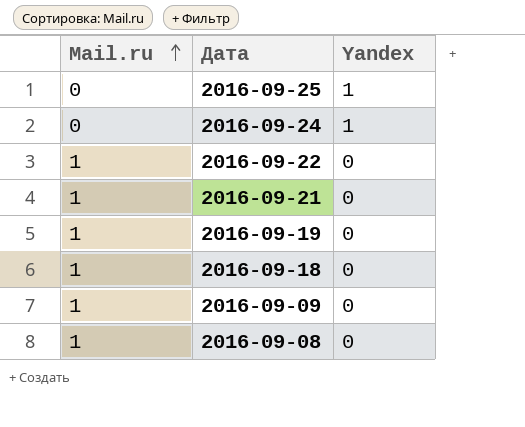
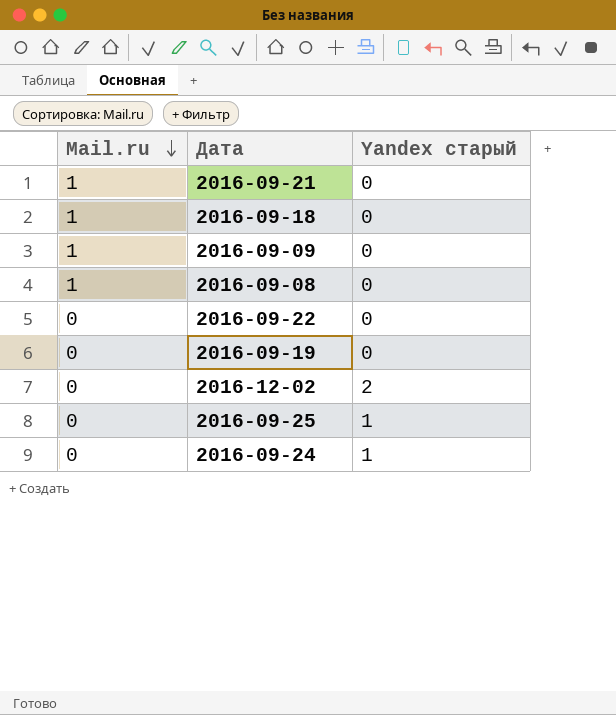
row order: Mail.ru ascending -> Mail.ru descending
column name: Yandex -> Yandex старый
2016-09-22 | Mail.ru: 1 -> 0
2016-09-19 | Mail.ru: 1 -> 0
row 2016-12-02: none -> 0 | 2

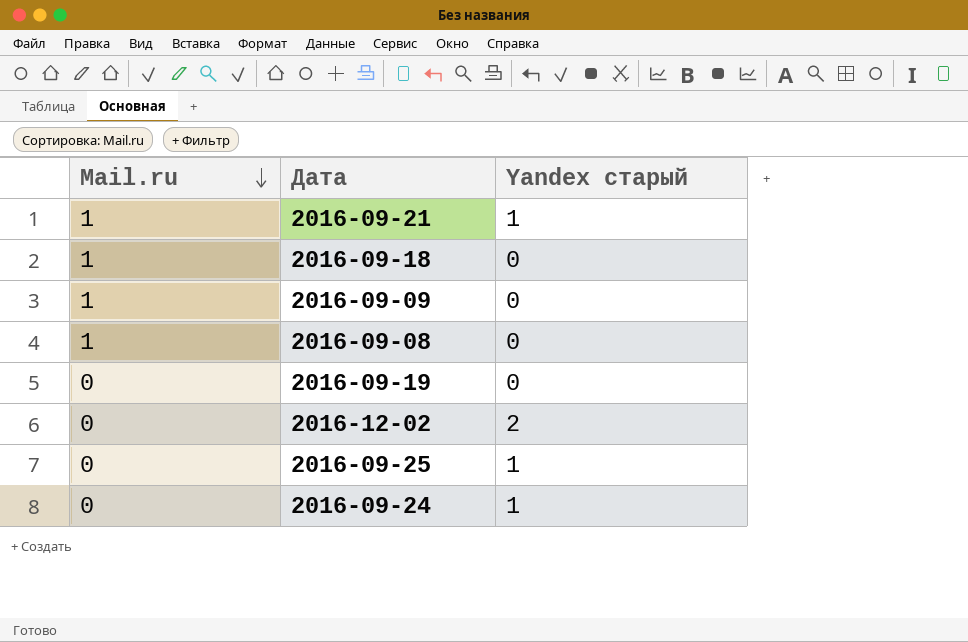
row 2016-09-22: 0 | 0 -> none
2016-09-21 | Yandex старый: 0 -> 1

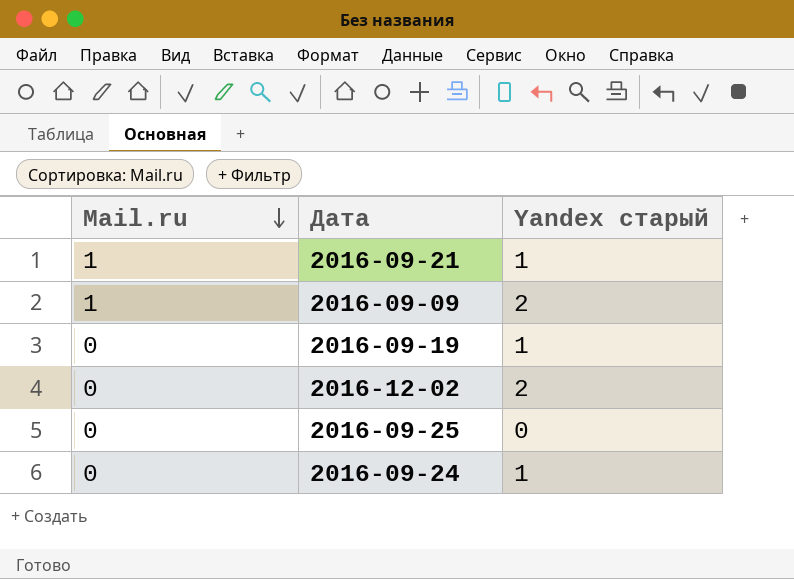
row 2016-09-18: 1 | 0 -> none
row 2016-09-08: 1 | 0 -> none
2016-09-09 | Yandex старый: 0 -> 2
2016-09-19 | Yandex старый: 0 -> 1
2016-09-25 | Yandex старый: 1 -> 0

